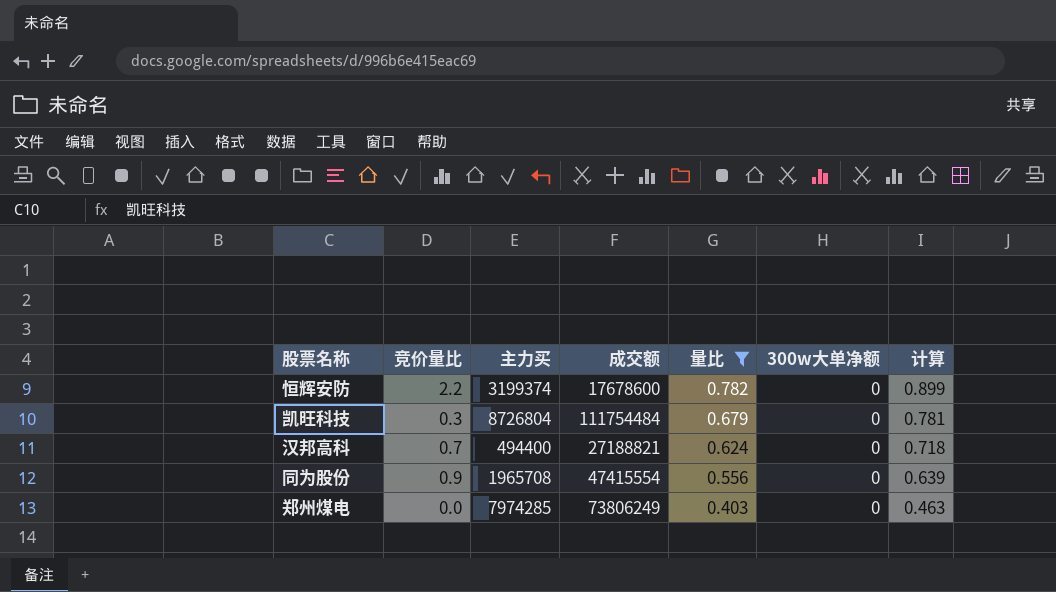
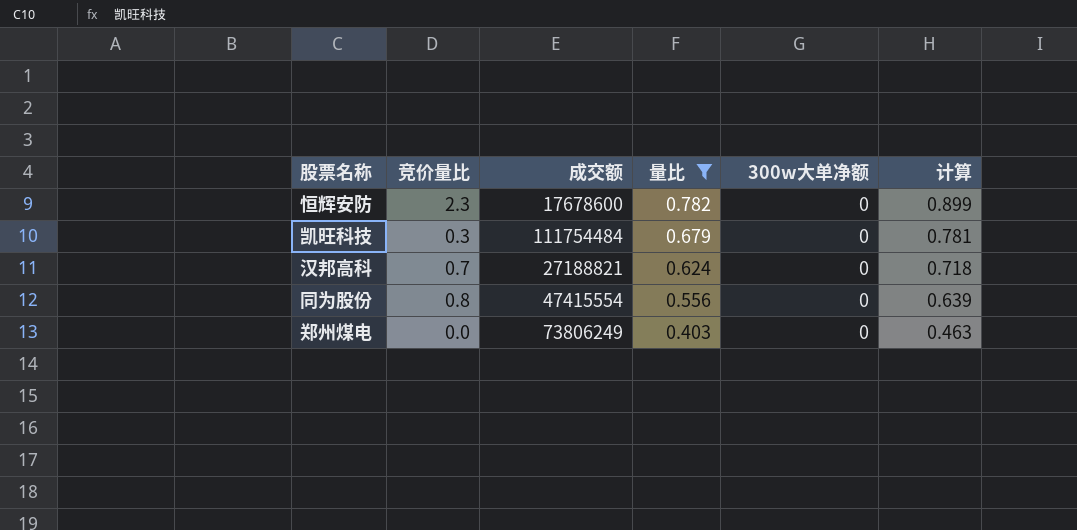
column 主力买 | position: 3 -> none
恒辉安防 | 竞价量比: 2.2 -> 2.3
同为股份 | 竞价量比: 0.9 -> 0.8

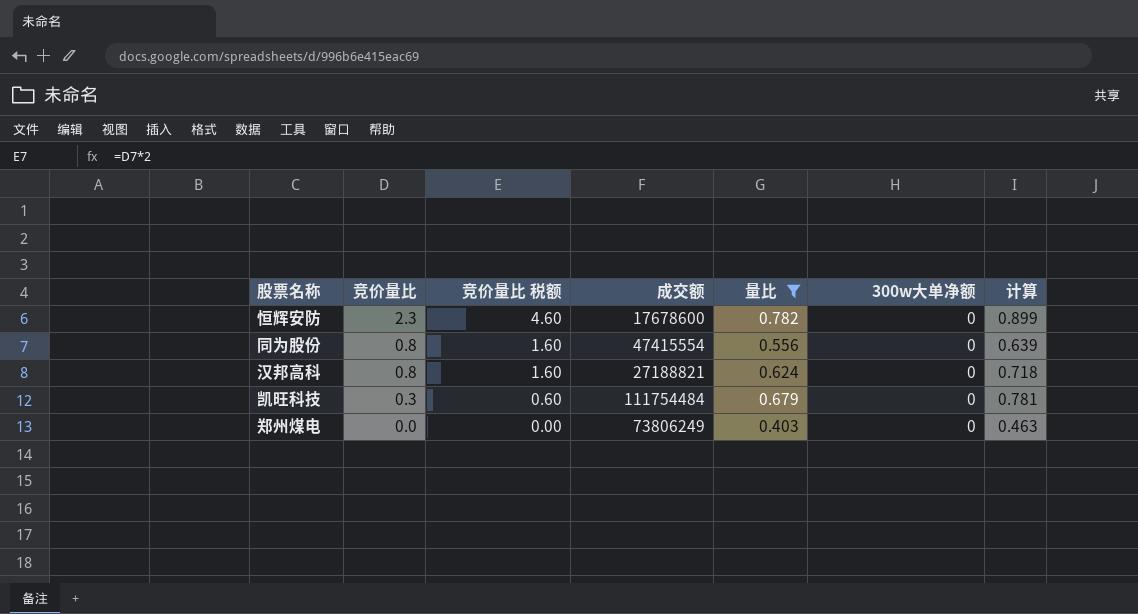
row order: 量比 descending -> 竞价量比 descending
column 竞价量比 税额 | formula: none -> [竞价量比] * 2
汉邦高科 | 竞价量比: 0.7 -> 0.8

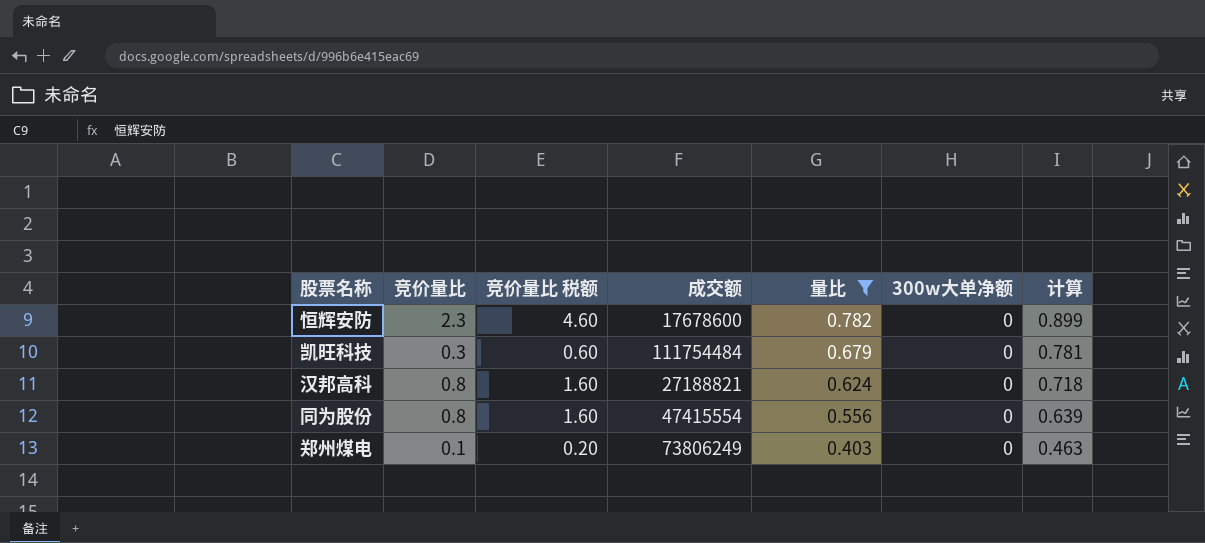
row order: 竞价量比 descending -> 量比 descending
郑州煤电 | 竞价量比: 0.0 -> 0.1
郑州煤电 | 竞价量比 税额: 0.00 -> 0.20

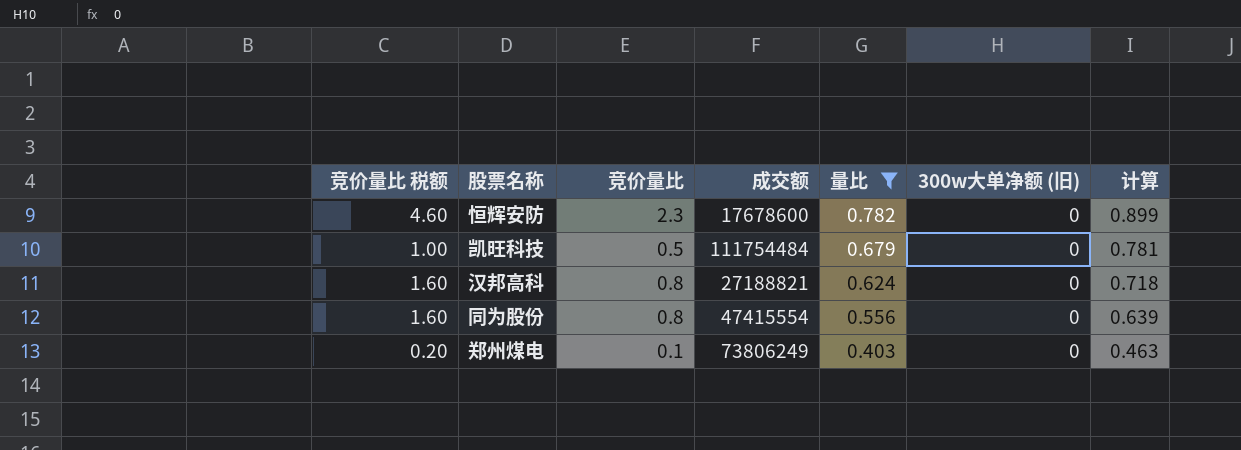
column 竞价量比 税额 | position: 3 -> 1
column name: 300w大单净额 -> 300w大单净额 (旧)
凯旺科技 | 竞价量比 税额: 0.60 -> 1.00
凯旺科技 | 竞价量比: 0.3 -> 0.5

